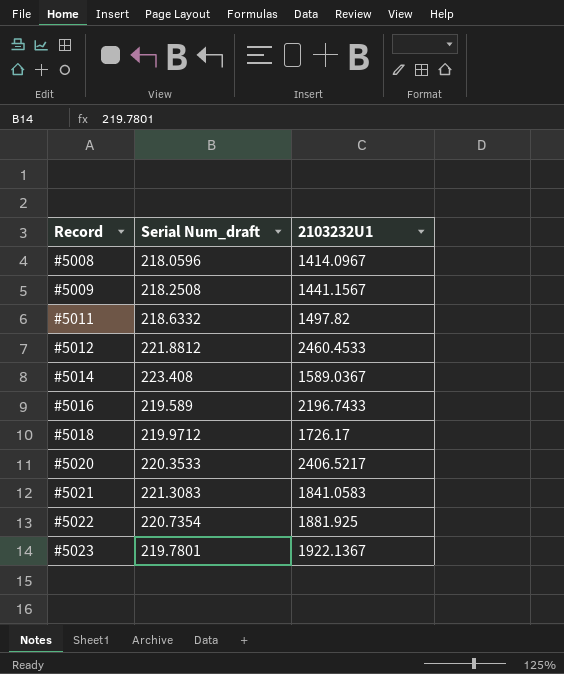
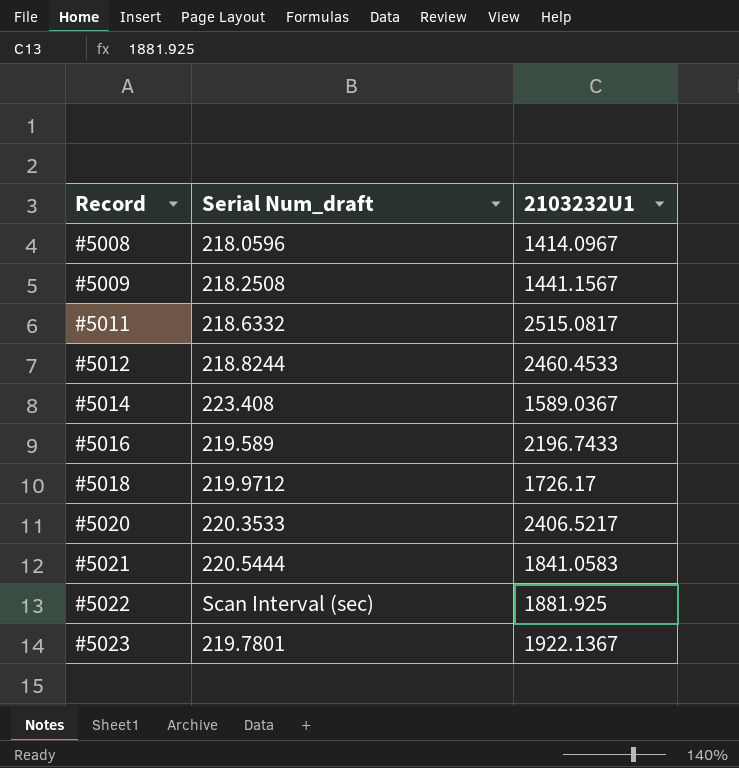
#5011 | 2103232U1: 1497.82 -> 2515.0817
#5012 | Serial Num_draft: 221.8812 -> 218.8244
#5021 | Serial Num_draft: 221.3083 -> 220.5444
#5022 | Serial Num_draft: 220.7354 -> Scan Interval (sec)

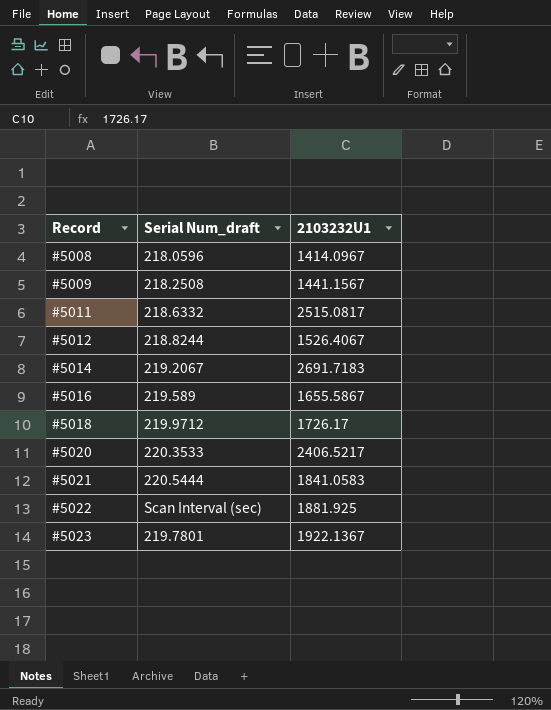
#5012 | 2103232U1: 2460.4533 -> 1526.4067
#5014 | Serial Num_draft: 223.408 -> 219.2067
#5014 | 2103232U1: 1589.0367 -> 2691.7183
#5016 | 2103232U1: 2196.7433 -> 1655.5867

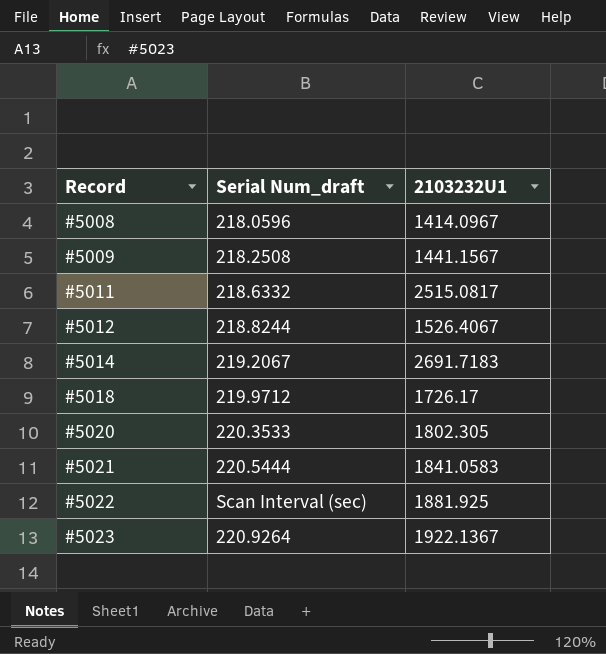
row #5016: 219.589 | 1655.5867 -> none
#5020 | 2103232U1: 2406.5217 -> 1802.305
#5023 | Serial Num_draft: 219.7801 -> 220.9264

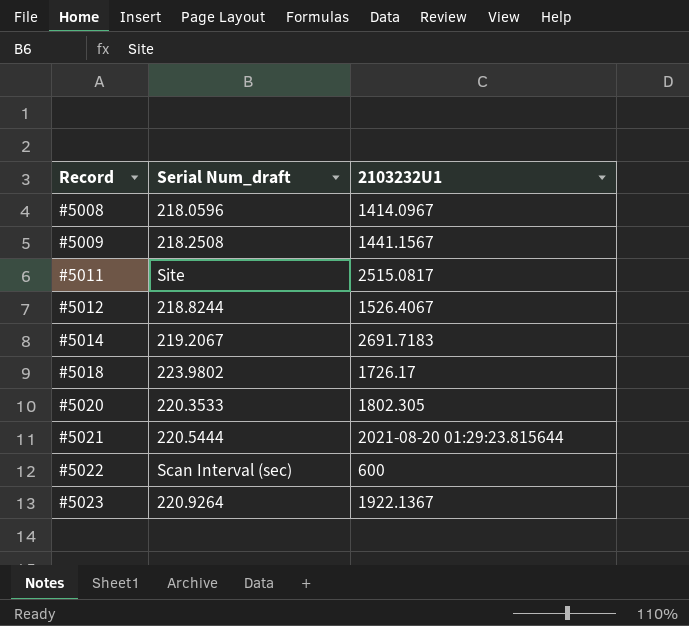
#5011 | Serial Num_draft: 218.6332 -> Site
#5018 | Serial Num_draft: 219.9712 -> 223.9802
#5021 | 2103232U1: 1841.0583 -> 2021-08-20 01:29:23.815644
#5022 | 2103232U1: 1881.925 -> 600

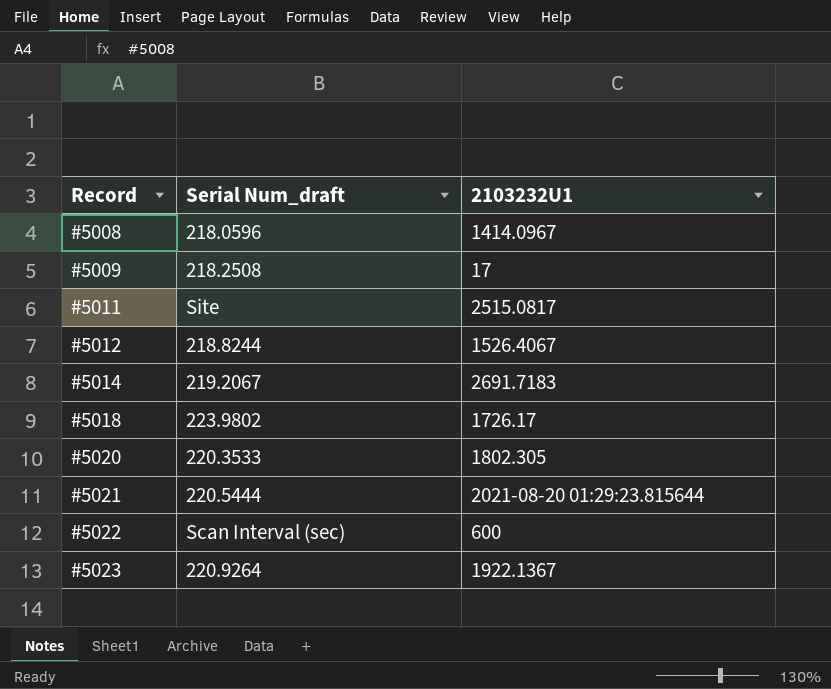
#5009 | 2103232U1: 1441.1567 -> 17

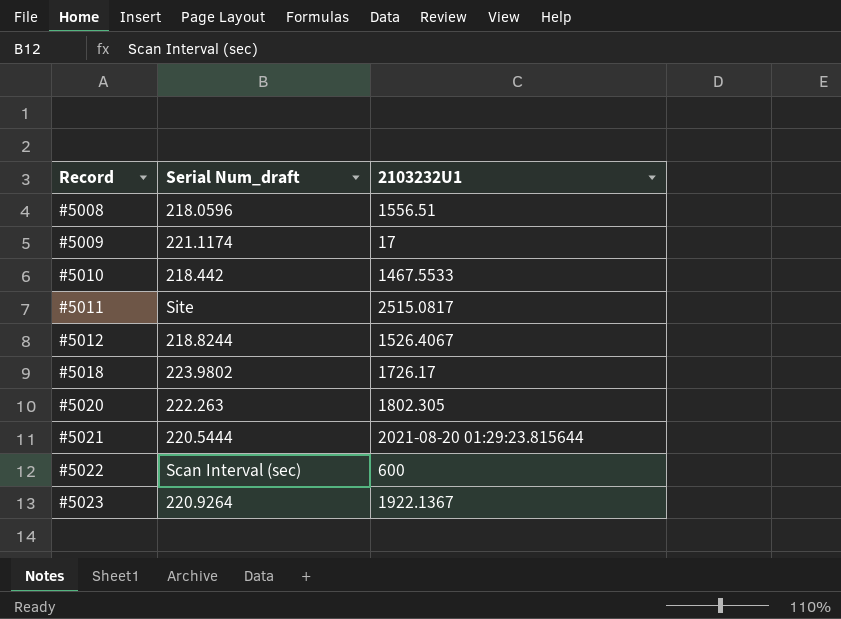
row #5014: 219.2067 | 2691.7183 -> none
#5008 | 2103232U1: 1414.0967 -> 1556.51
#5009 | Serial Num_draft: 218.2508 -> 221.1174
row #5010: none -> 218.442 | 1467.5533
#5020 | Serial Num_draft: 220.3533 -> 222.263

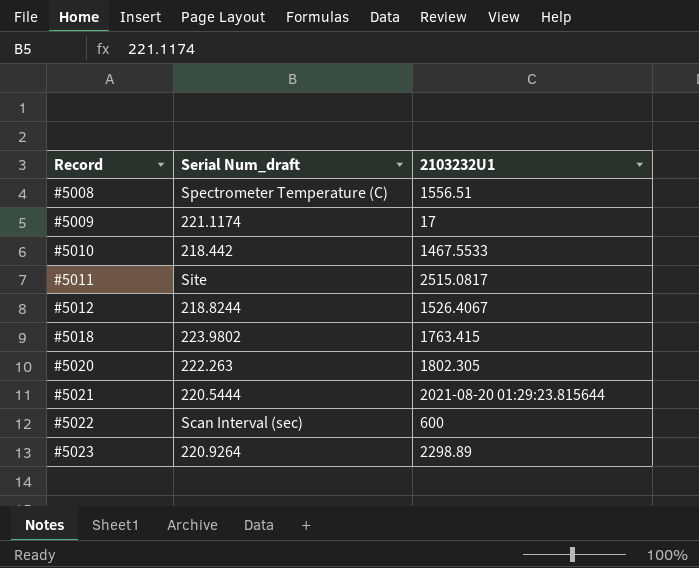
#5008 | Serial Num_draft: 218.0596 -> Spectrometer Temperature (C)
#5018 | 2103232U1: 1726.17 -> 1763.415
#5023 | 2103232U1: 1922.1367 -> 2298.89

